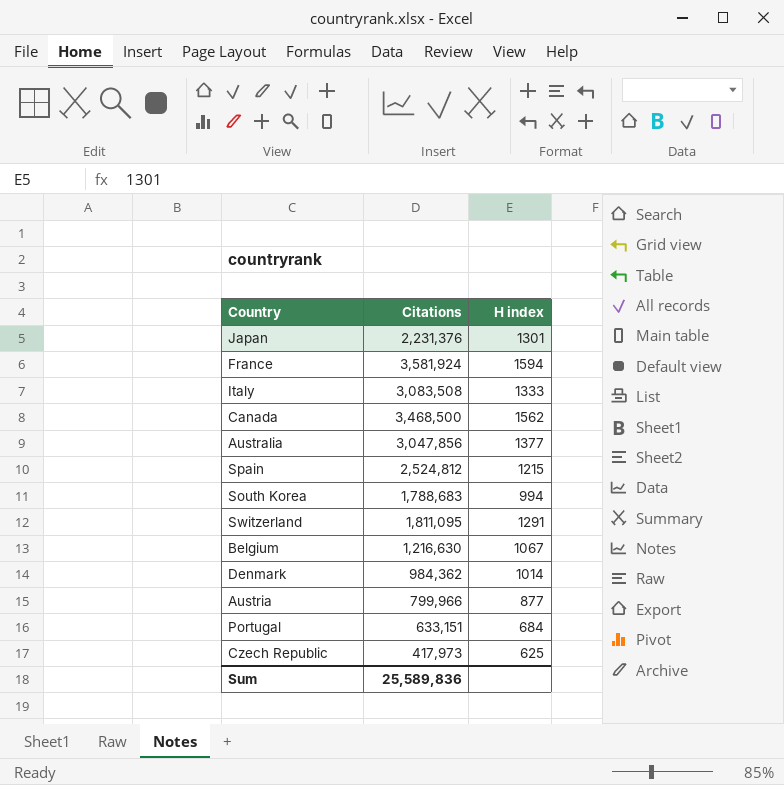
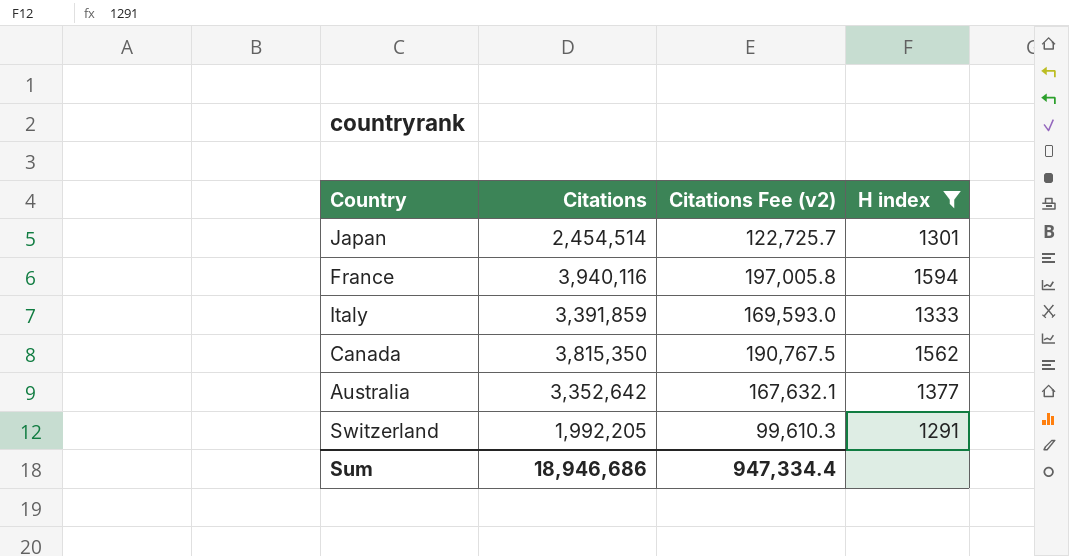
filter: none -> H index >= 1291
column Citations Fee (v2) | formula: none -> [Citations] * 0.05
Japan | Citations: 2,231,376 -> 2,454,514
France | Citations: 3,581,924 -> 3,940,116
Italy | Citations: 3,083,508 -> 3,391,859
Canada | Citations: 3,468,500 -> 3,815,350
Australia | Citations: 3,047,856 -> 3,352,642
Switzerland | Citations: 1,811,095 -> 1,992,205
Sum | Citations: 25,589,836 -> 18,946,686

